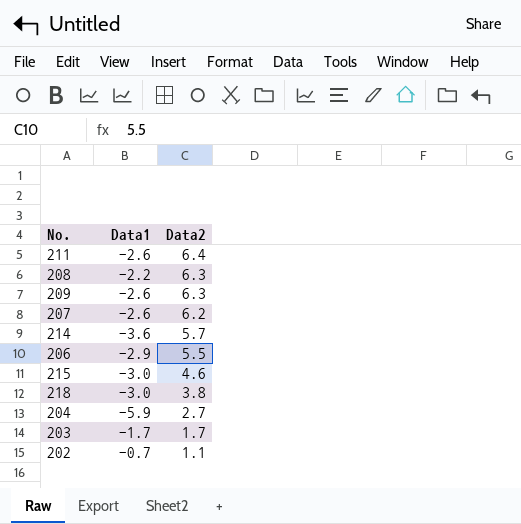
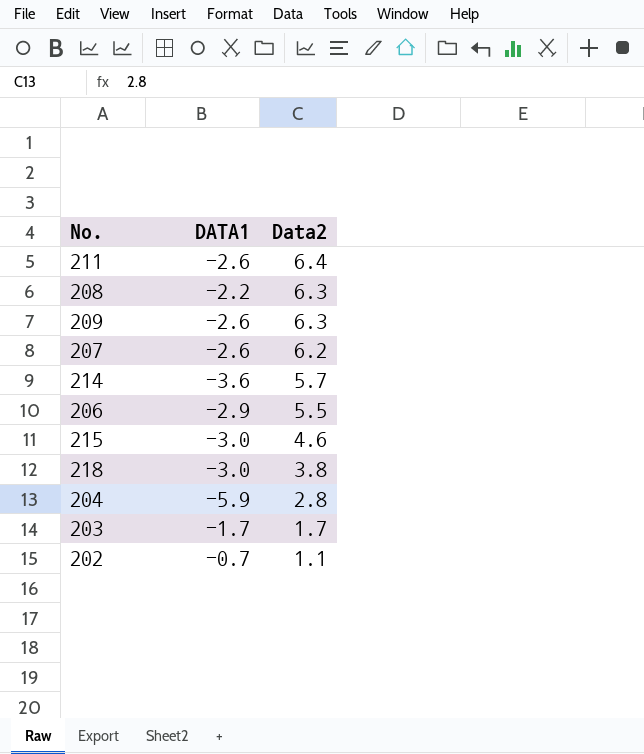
column name: Data1 -> DATA1
204 | Data2: 2.7 -> 2.8

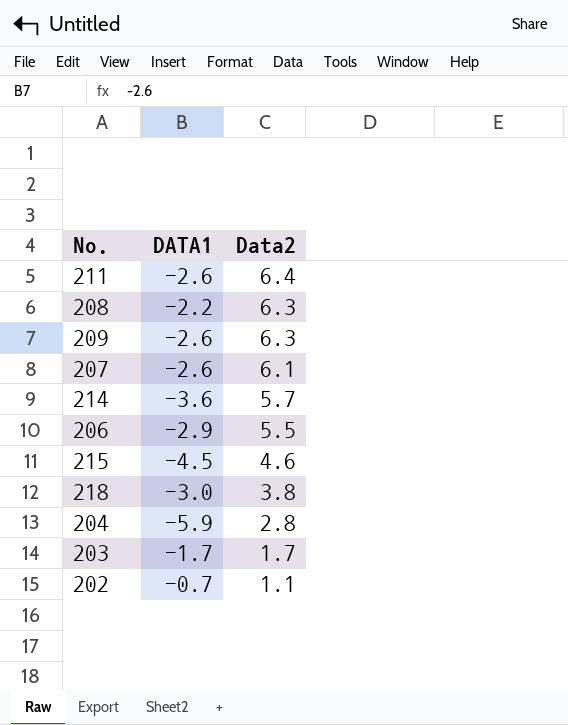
207 | Data2: 6.2 -> 6.1
215 | DATA1: -3.0 -> -4.5

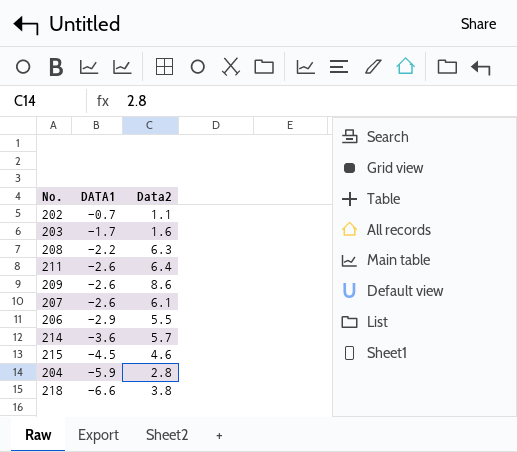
row order: Data2 descending -> DATA1 descending
203 | Data2: 1.7 -> 1.6
209 | Data2: 6.3 -> 8.6
218 | DATA1: -3.0 -> -6.6

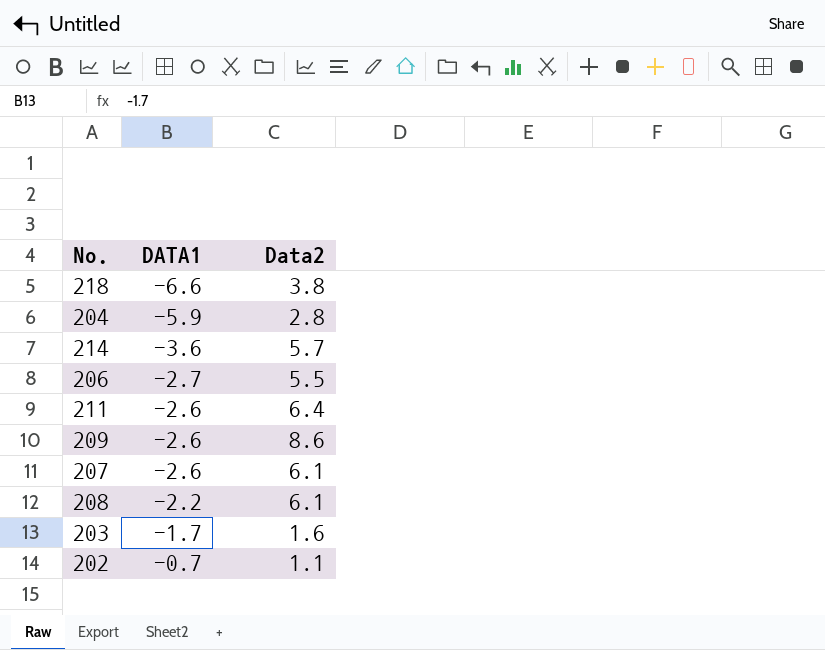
row order: DATA1 descending -> DATA1 ascending
row 215: -4.5 | 4.6 -> none
206 | DATA1: -2.9 -> -2.7
208 | Data2: 6.3 -> 6.1

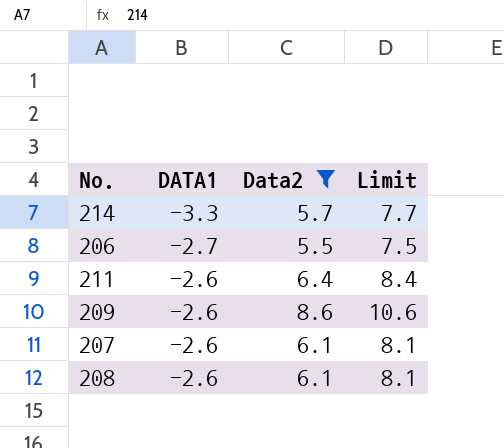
filter: none -> Data2 >= 5.5
column Limit | formula: none -> [Data2] + 2
214 | DATA1: -3.6 -> -3.3
208 | DATA1: -2.2 -> -2.6

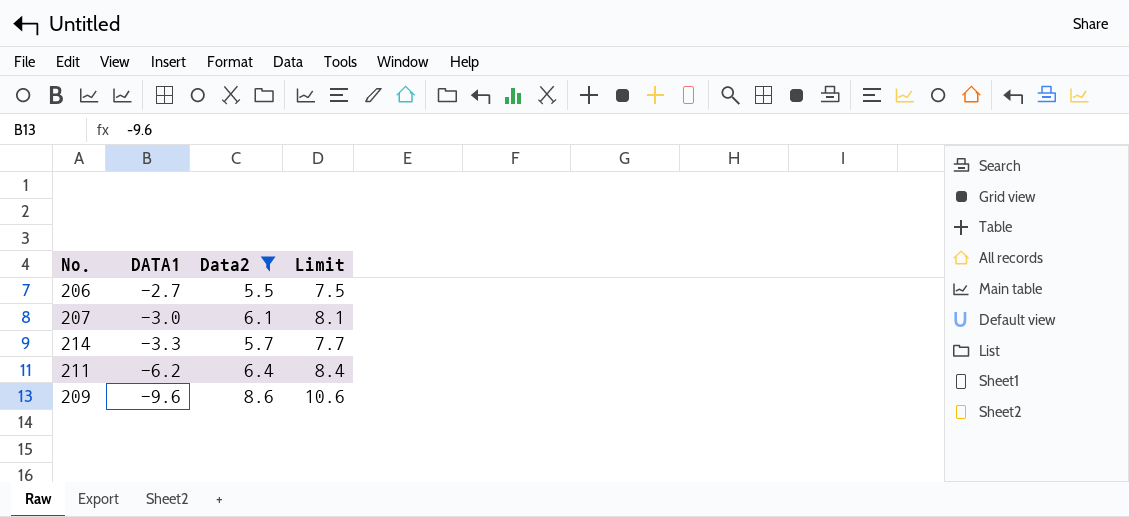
row order: DATA1 ascending -> DATA1 descending
row 208: -2.6 | 6.1 | 8.1 -> none
207 | DATA1: -2.6 -> -3.0
211 | DATA1: -2.6 -> -6.2
209 | DATA1: -2.6 -> -9.6

